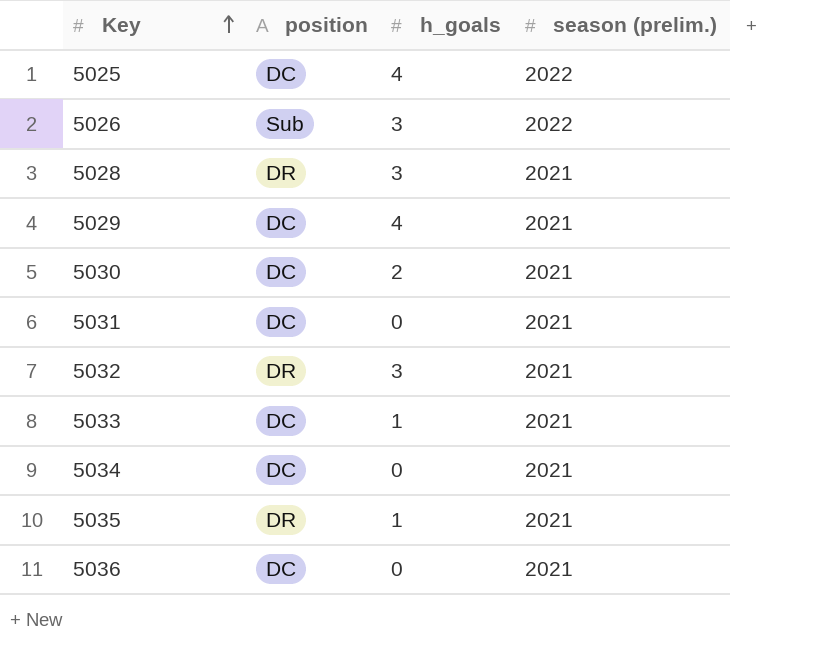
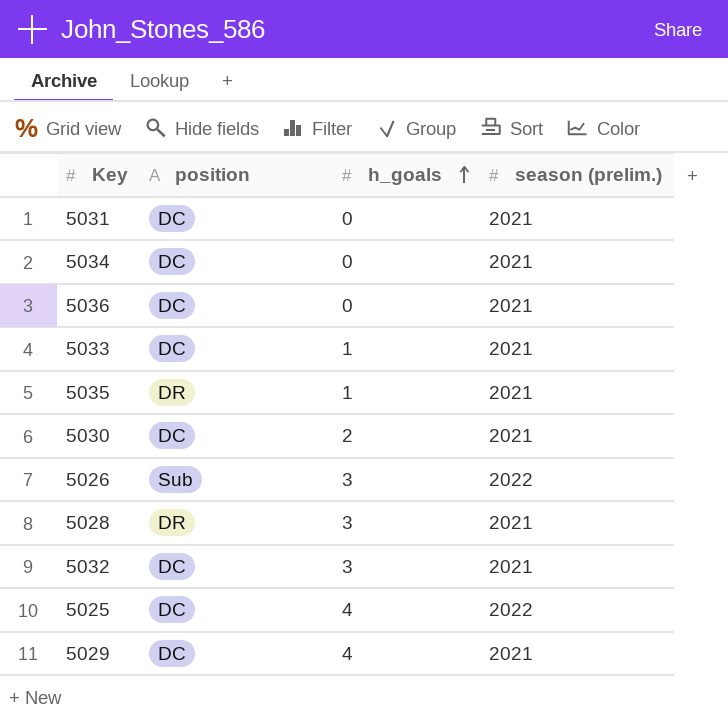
row order: Key ascending -> h_goals ascending
5032 | position: DR -> DC

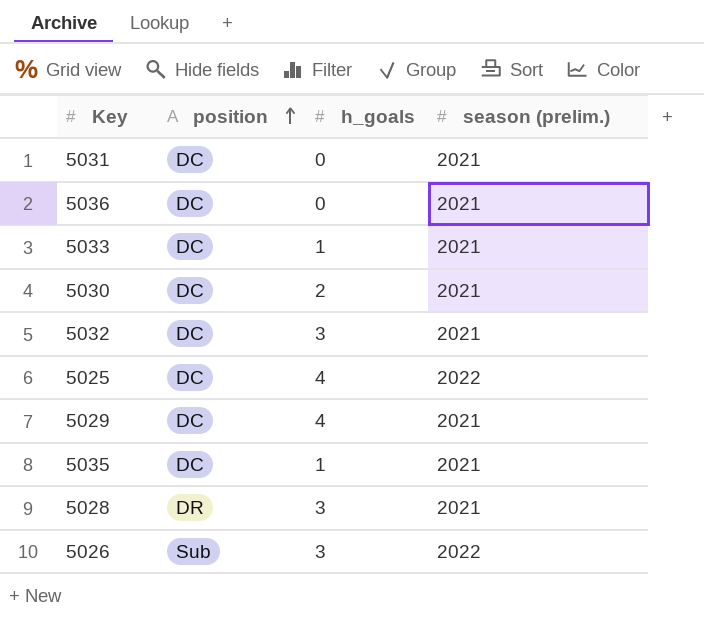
row order: h_goals ascending -> position ascending
row 5034: DC | 0 | 2021 -> none
5035 | position: DR -> DC

